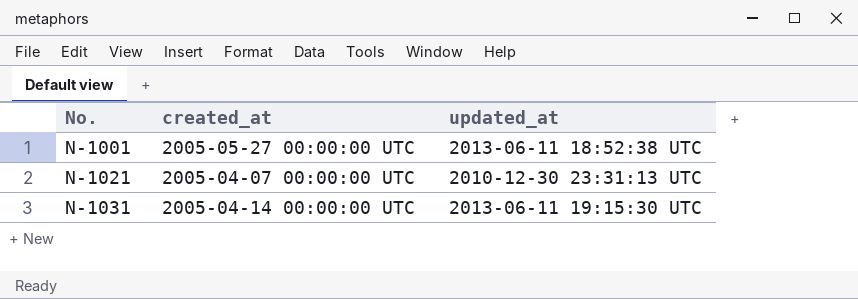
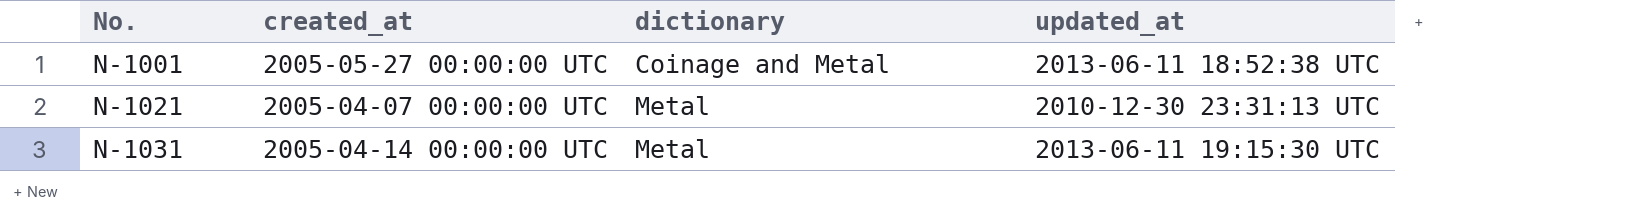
column dictionary | position: none -> 3

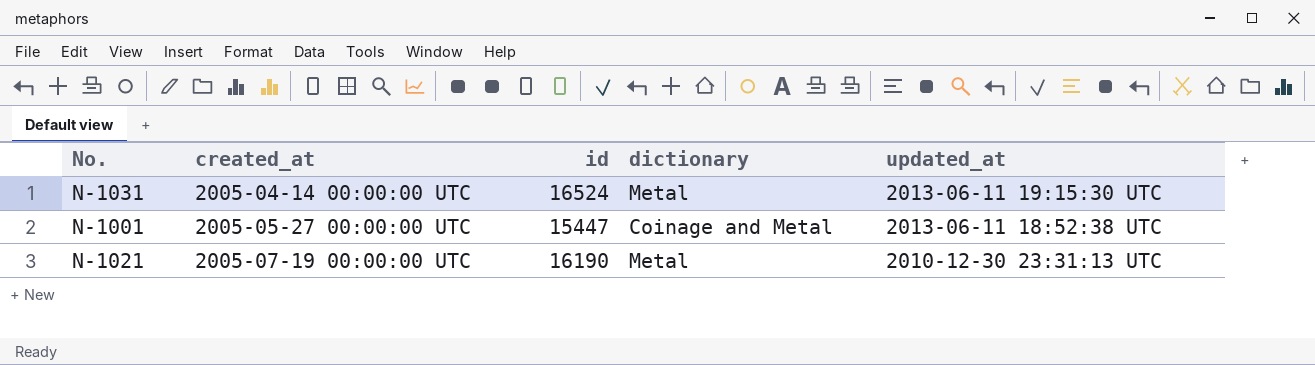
row order: No. ascending -> created_at ascending
column id | position: none -> 3
N-1021 | created_at: 2005-04-07 00:00:00 UTC -> 2005-07-19 00:00:00 UTC

